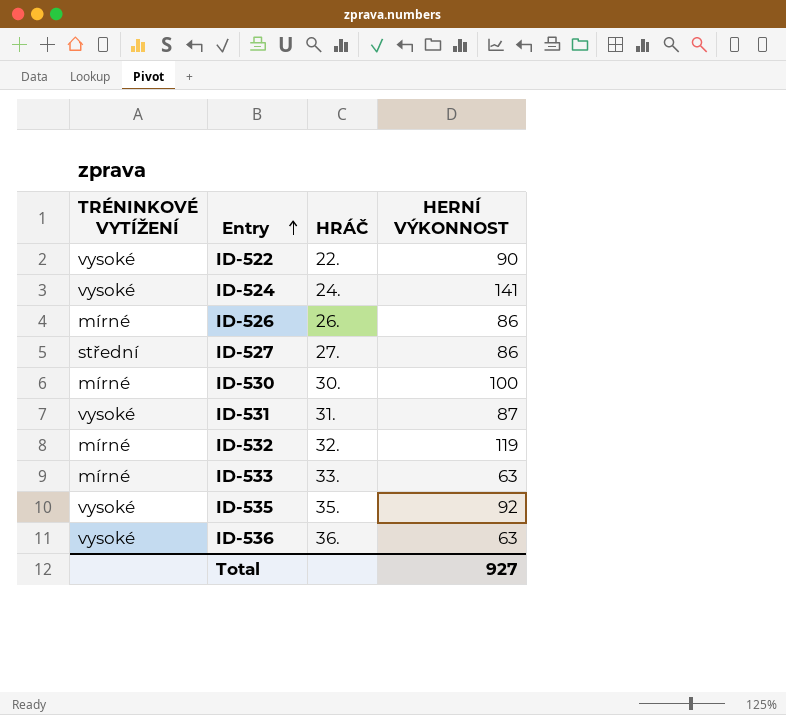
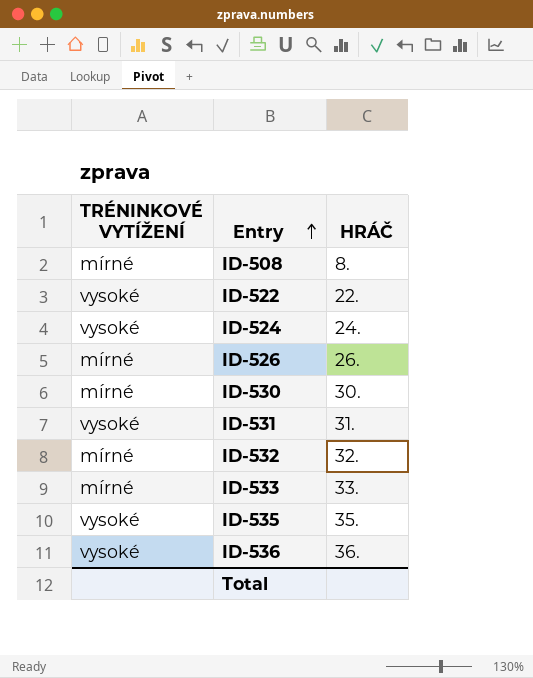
column HERNÍ VÝKONNOST | position: 4 -> none
row ID-527: střední | 27. | 86 -> none
row ID-508: none -> mírné | 8.

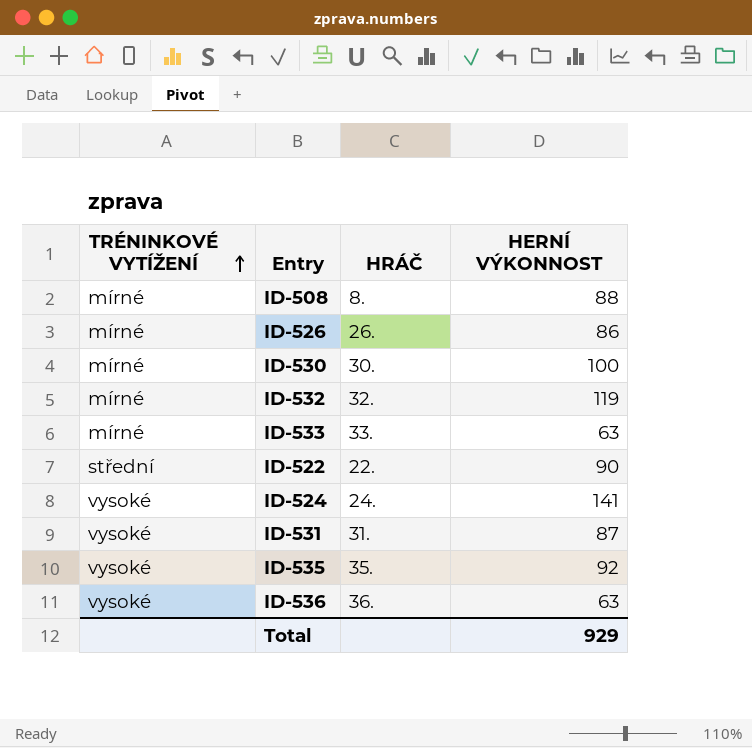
row order: Entry ascending -> TRÉNINKOVÉ VYTÍŽENÍ ascending
column HERNÍ VÝKONNOST | position: none -> 4
ID-522 | TRÉNINKOVÉ VYTÍŽENÍ: vysoké -> střední

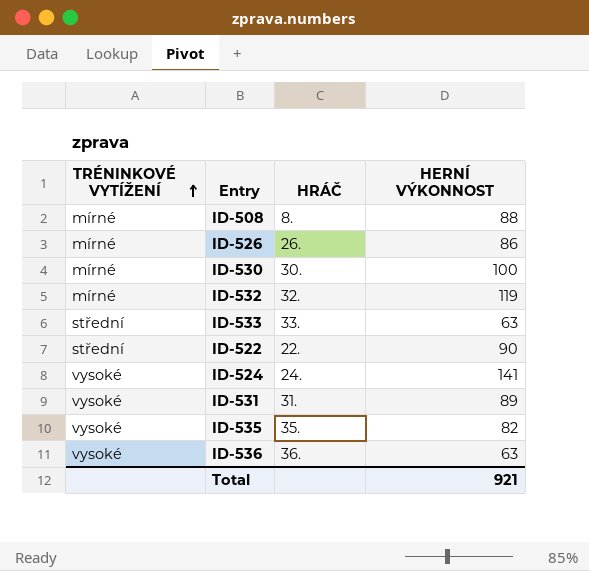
ID-533 | TRÉNINKOVÉ VYTÍŽENÍ: mírné -> střední
ID-531 | HERNÍ VÝKONNOST: 87 -> 89
ID-535 | HERNÍ VÝKONNOST: 92 -> 82
Total | HERNÍ VÝKONNOST: 929 -> 921

